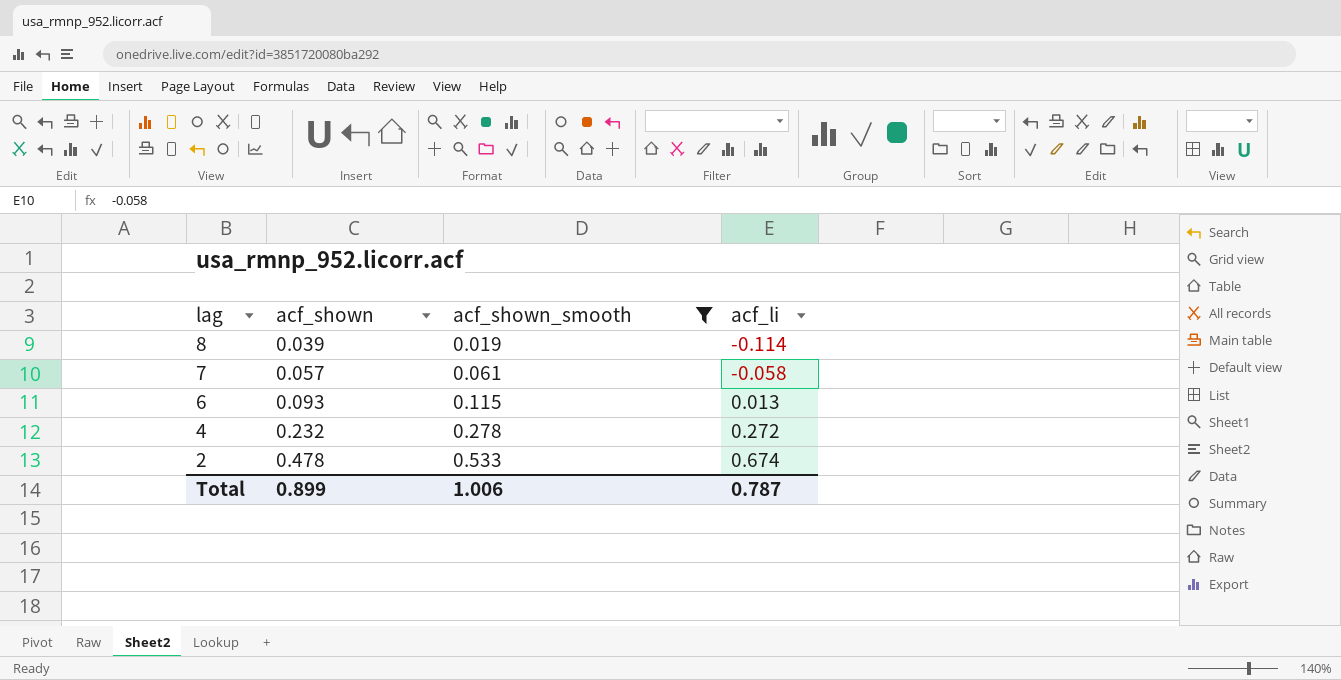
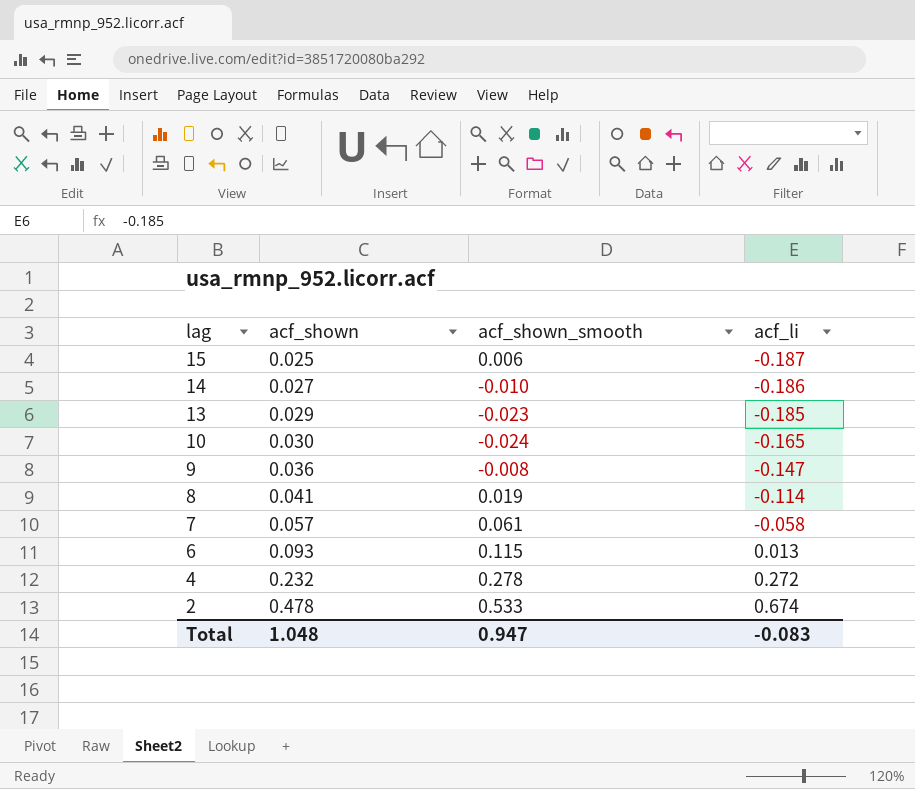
filter: acf_shown_smooth >= 0.019 -> none
8 | acf_shown: 0.039 -> 0.041
Total | acf_shown: 0.899 -> 1.048
Total | acf_shown_smooth: 1.006 -> 0.947
Total | acf_li: 0.787 -> -0.083

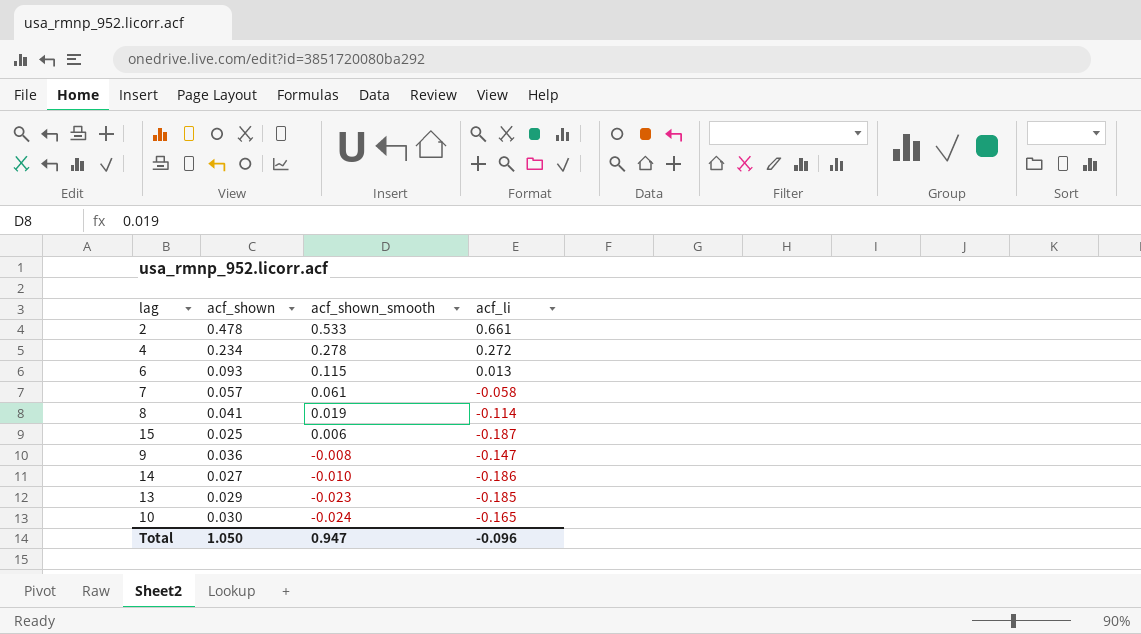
row order: lag descending -> acf_shown_smooth descending
2 | acf_li: 0.674 -> 0.661
4 | acf_shown: 0.232 -> 0.234
Total | acf_shown: 1.048 -> 1.050
Total | acf_li: -0.083 -> -0.096

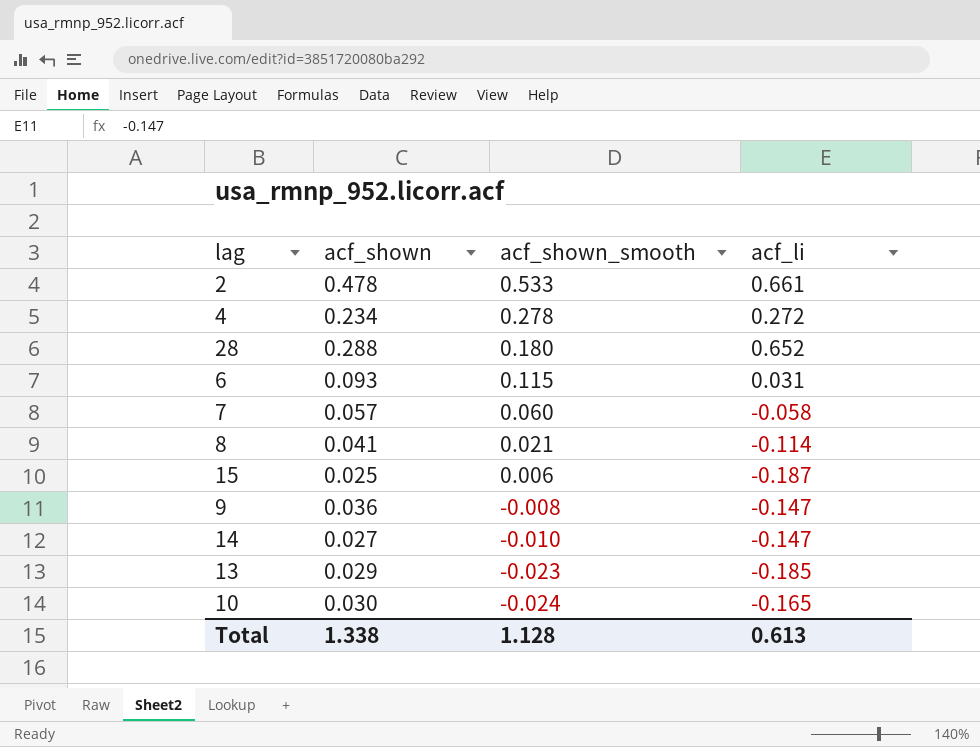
row 28: none -> 0.288 | 0.180 | 0.652
6 | acf_li: 0.013 -> 0.031
7 | acf_shown_smooth: 0.061 -> 0.060
8 | acf_shown_smooth: 0.019 -> 0.021
14 | acf_li: -0.186 -> -0.147
Total | acf_shown: 1.050 -> 1.338
Total | acf_shown_smooth: 0.947 -> 1.128
Total | acf_li: -0.096 -> 0.613

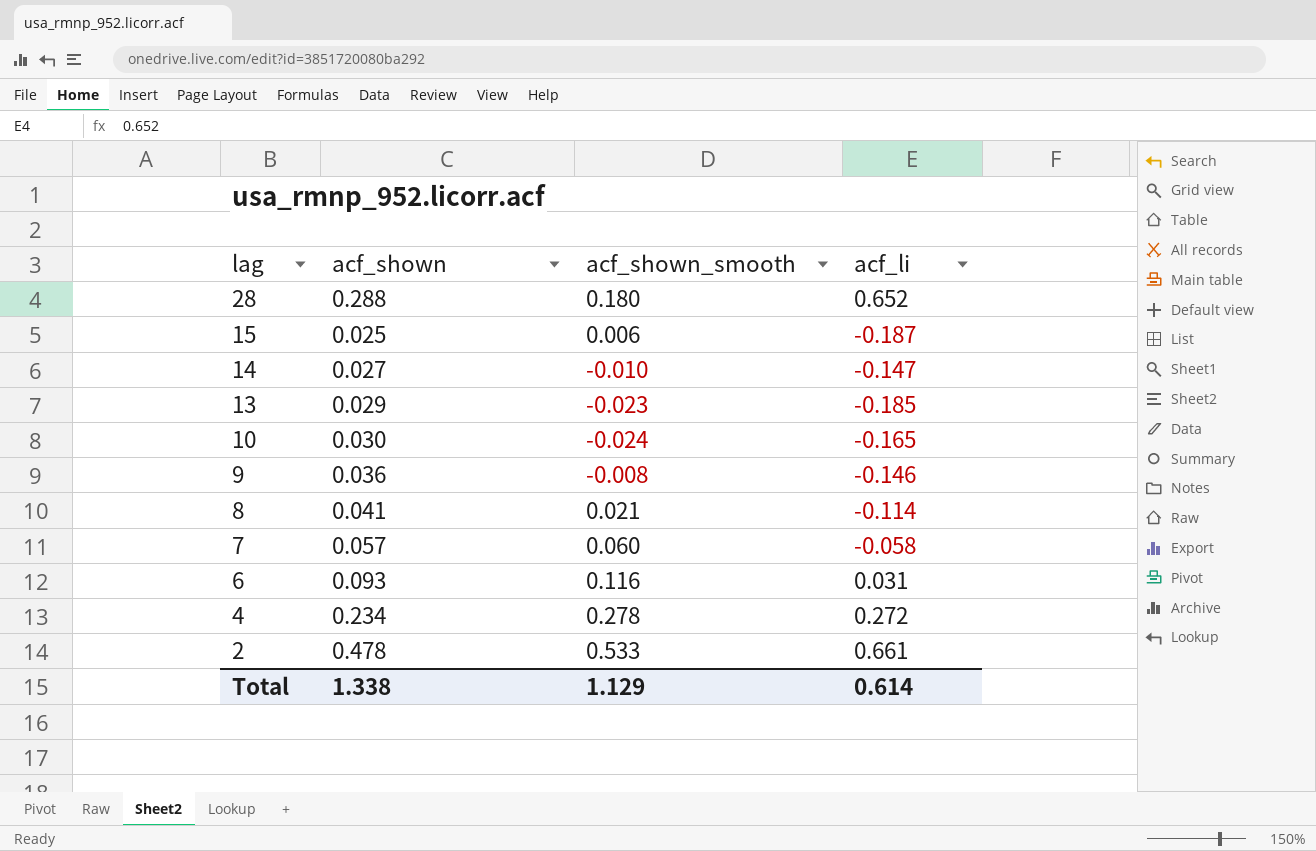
row order: acf_shown_smooth descending -> lag descending
9 | acf_li: -0.147 -> -0.146
6 | acf_shown_smooth: 0.115 -> 0.116
Total | acf_shown_smooth: 1.128 -> 1.129
Total | acf_li: 0.613 -> 0.614

